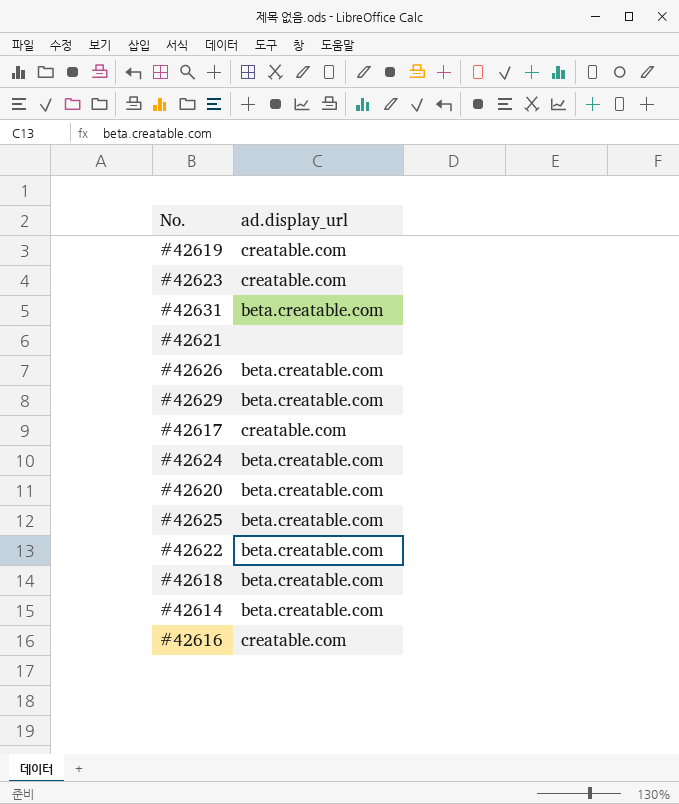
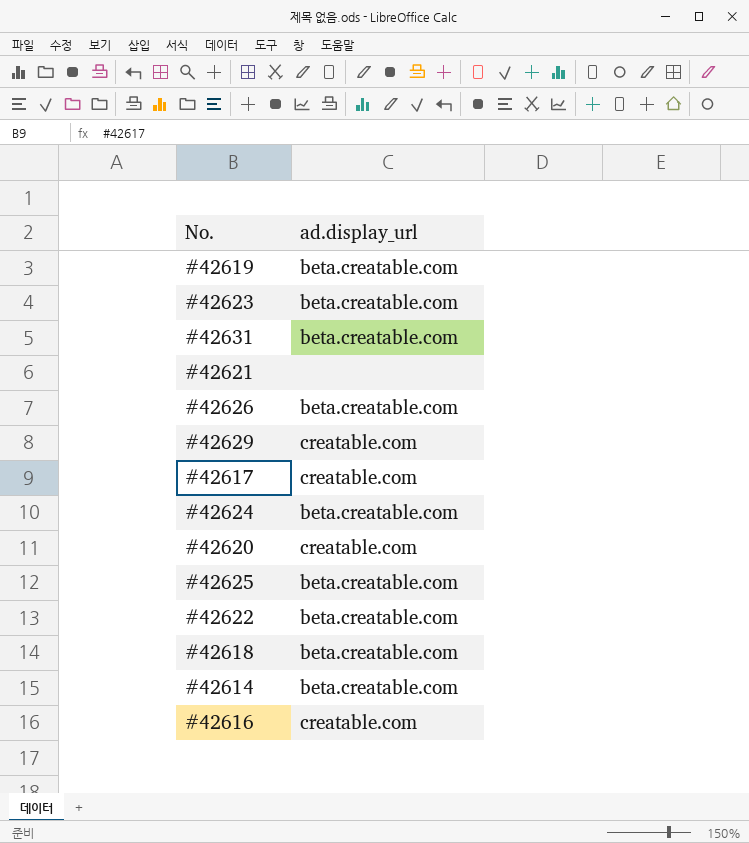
#42619 | ad.display_url: creatable.com -> beta.creatable.com
#42623 | ad.display_url: creatable.com -> beta.creatable.com
#42629 | ad.display_url: beta.creatable.com -> creatable.com
#42620 | ad.display_url: beta.creatable.com -> creatable.com

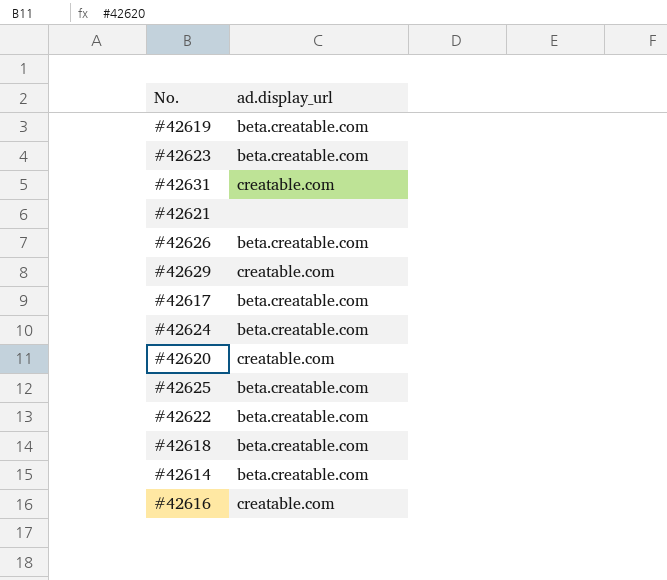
#42631 | ad.display_url: beta.creatable.com -> creatable.com
#42617 | ad.display_url: creatable.com -> beta.creatable.com

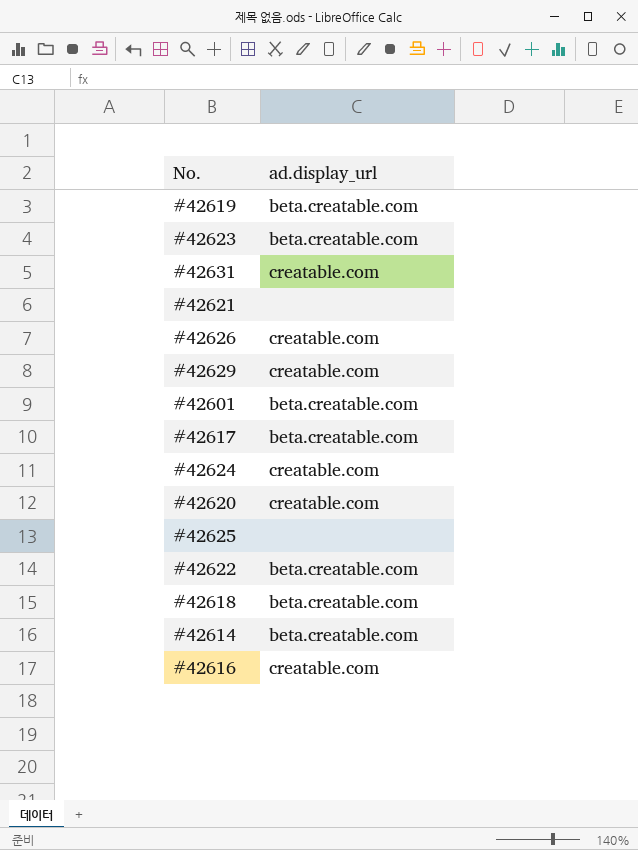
#42626 | ad.display_url: beta.creatable.com -> creatable.com
row #42601: none -> beta.creatable.com
#42624 | ad.display_url: beta.creatable.com -> creatable.com
#42625 | ad.display_url: beta.creatable.com -> none

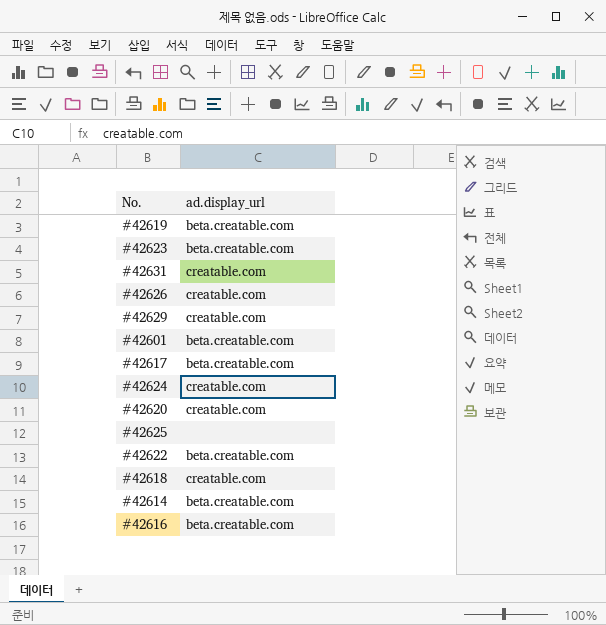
row #42621: none -> none
#42618 | ad.display_url: beta.creatable.com -> creatable.com
#42616 | ad.display_url: creatable.com -> beta.creatable.com

